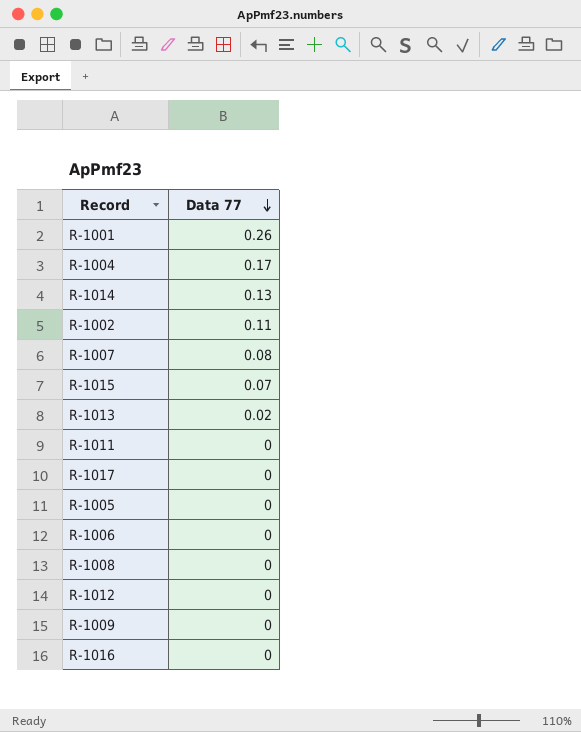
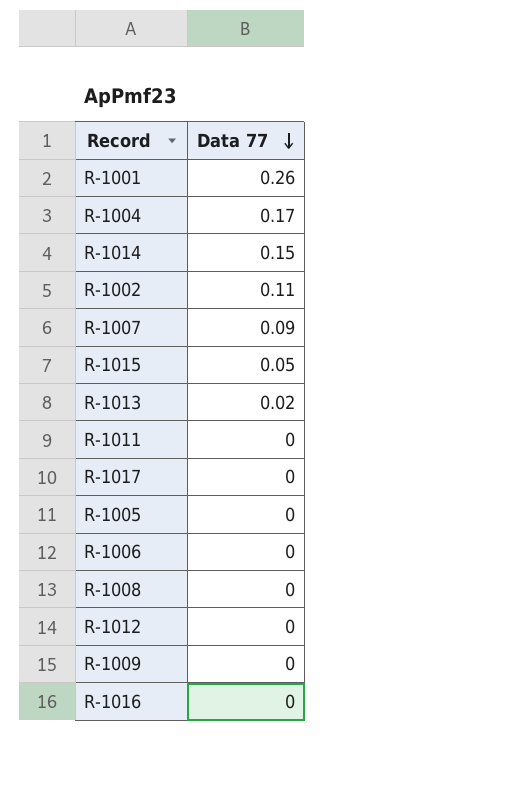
R-1014 | Data 77: 0.13 -> 0.15
R-1007 | Data 77: 0.08 -> 0.09
R-1015 | Data 77: 0.07 -> 0.05

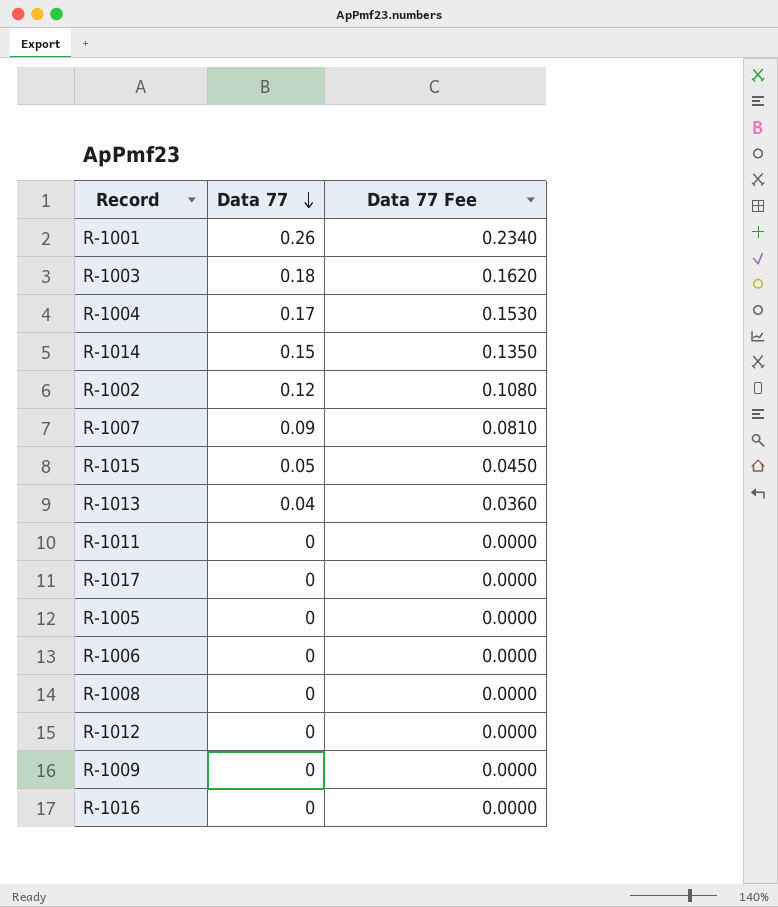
column Data 77 Fee | formula: none -> [Data 77] * 0.9
row R-1003: none -> 0.18 | 0.1620
R-1002 | Data 77: 0.11 -> 0.12
R-1013 | Data 77: 0.02 -> 0.04

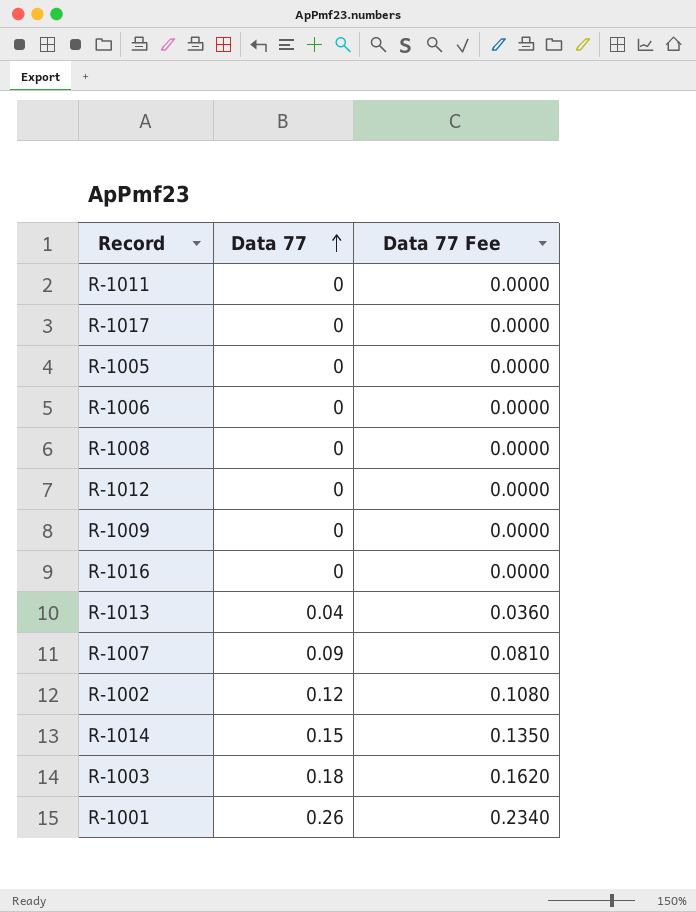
row order: Data 77 descending -> Data 77 ascending
row R-1004: 0.17 | 0.1530 -> none
row R-1015: 0.05 | 0.0450 -> none

